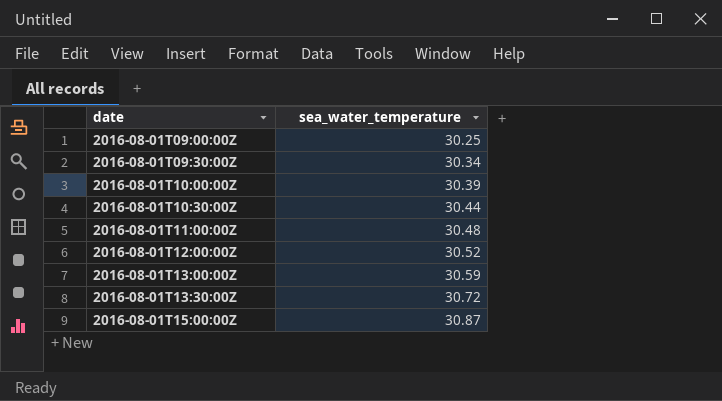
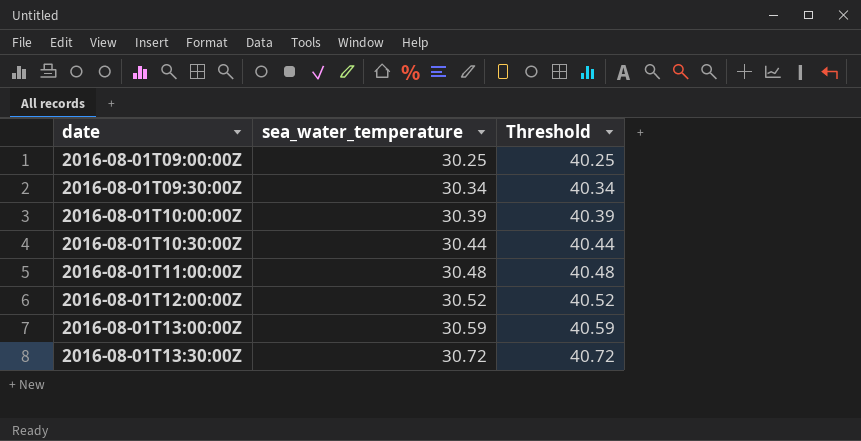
column Threshold | formula: none -> [sea_water_temperature] + 10
row 2016-08-01T15:00:00Z: 30.87 -> none

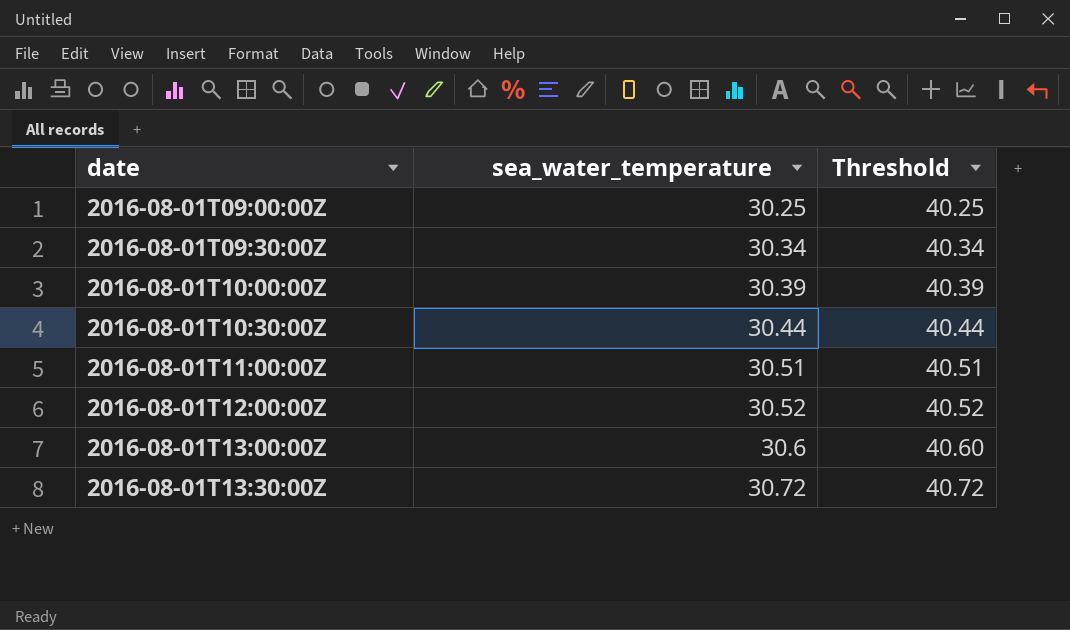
2016-08-01T11:00:00Z | sea_water_temperature: 30.48 -> 30.51
2016-08-01T11:00:00Z | Threshold: 40.48 -> 40.51
2016-08-01T13:00:00Z | sea_water_temperature: 30.59 -> 30.6
2016-08-01T13:00:00Z | Threshold: 40.59 -> 40.60

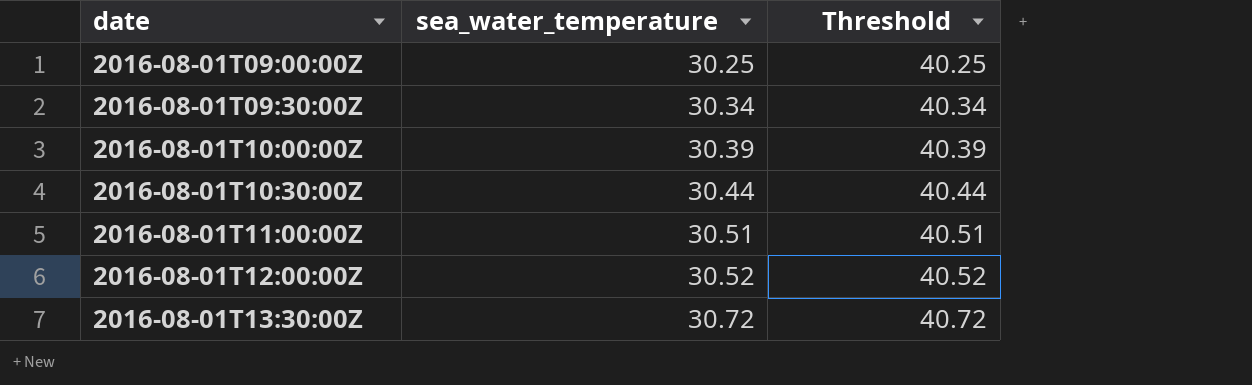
row 2016-08-01T13:00:00Z: 30.6 | 40.60 -> none

